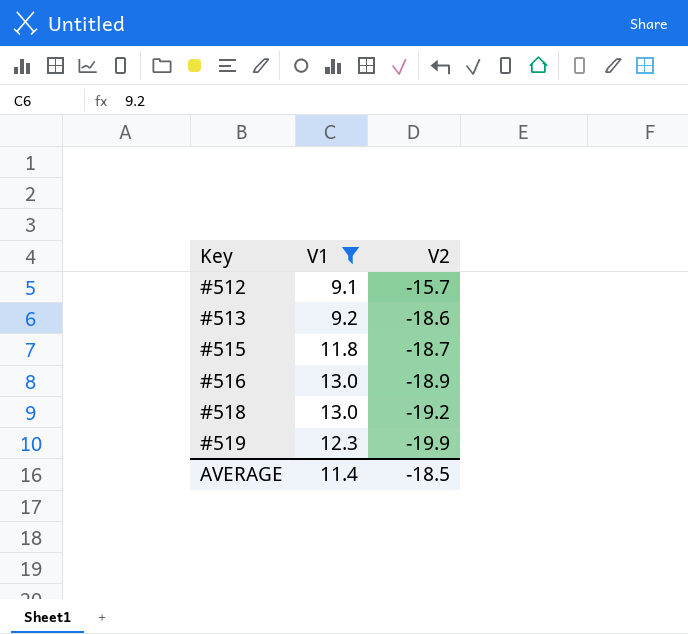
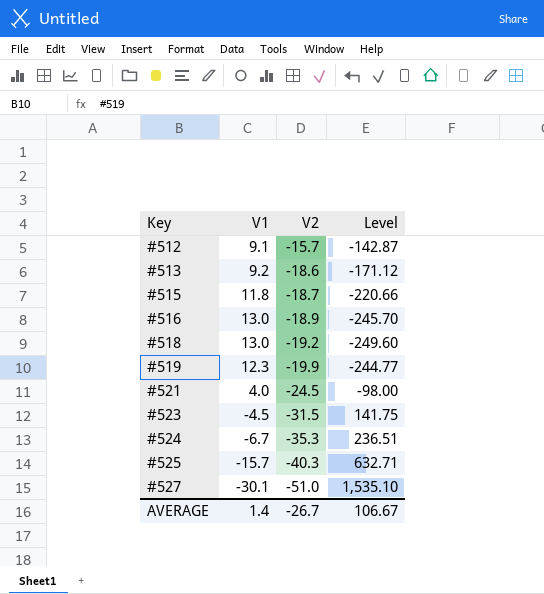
filter: V1 >= 9.1 -> none
column Level | formula: none -> [V1] * [V2]
AVERAGE | V1: 11.4 -> 1.4
AVERAGE | V2: -18.5 -> -26.7

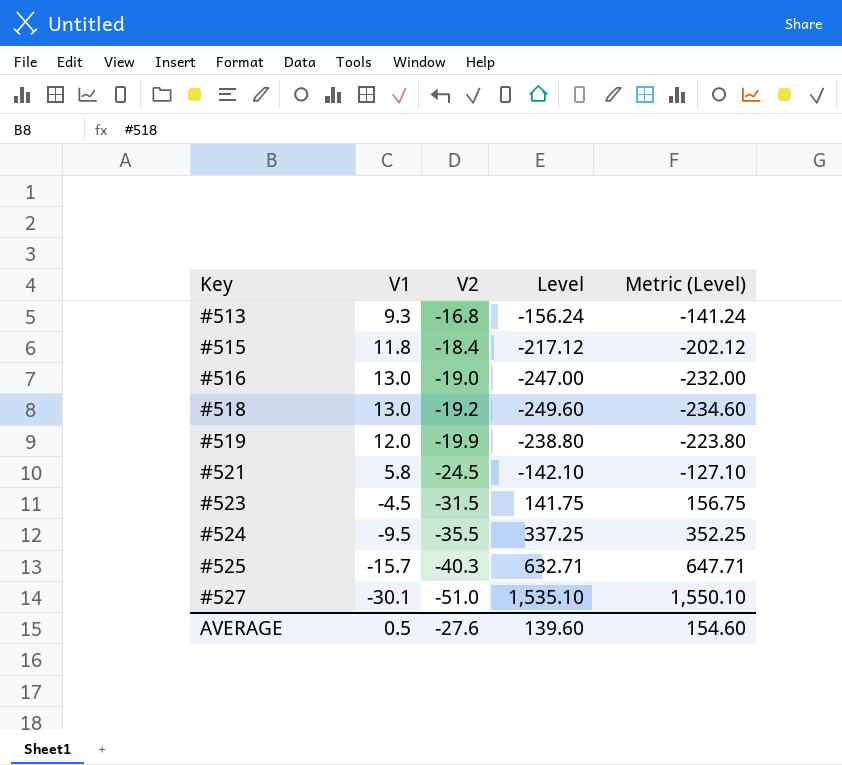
column Metric (Level) | formula: none -> [Level] + 15
row #512: 9.1 | -15.7 | -142.87 -> none
#513 | V1: 9.2 -> 9.3
#513 | V2: -18.6 -> -16.8
#513 | Level: -171.12 -> -156.24
#515 | V2: -18.7 -> -18.4
#515 | Level: -220.66 -> -217.12
#516 | V2: -18.9 -> -19.0
#516 | Level: -245.70 -> -247.00
#519 | V1: 12.3 -> 12.0
#519 | Level: -244.77 -> -238.80
#521 | V1: 4.0 -> 5.8
#521 | Level: -98.00 -> -142.10
#524 | V1: -6.7 -> -9.5
#524 | V2: -35.3 -> -35.5
#524 | Level: 236.51 -> 337.25
AVERAGE | V1: 1.4 -> 0.5
AVERAGE | V2: -26.7 -> -27.6
AVERAGE | Level: 106.67 -> 139.60

